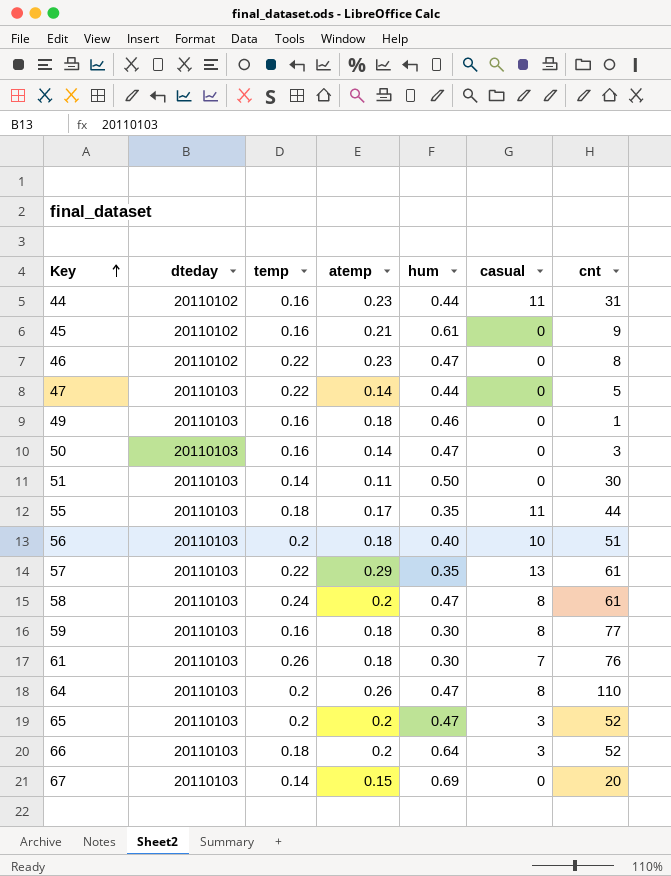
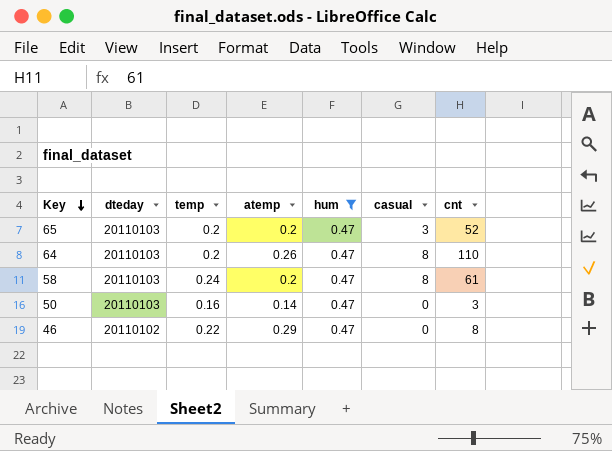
filter: none -> hum = 0.47
row order: Key ascending -> Key descending
46 | atemp: 0.23 -> 0.29

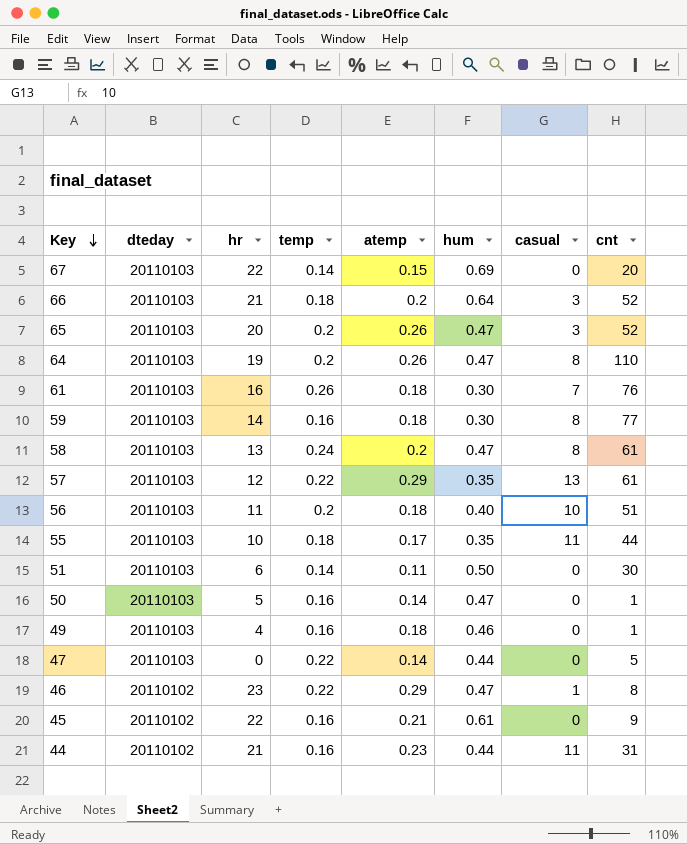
filter: hum = 0.47 -> none
column hr | position: none -> 3
65 | atemp: 0.2 -> 0.26
50 | cnt: 3 -> 1
46 | casual: 0 -> 1

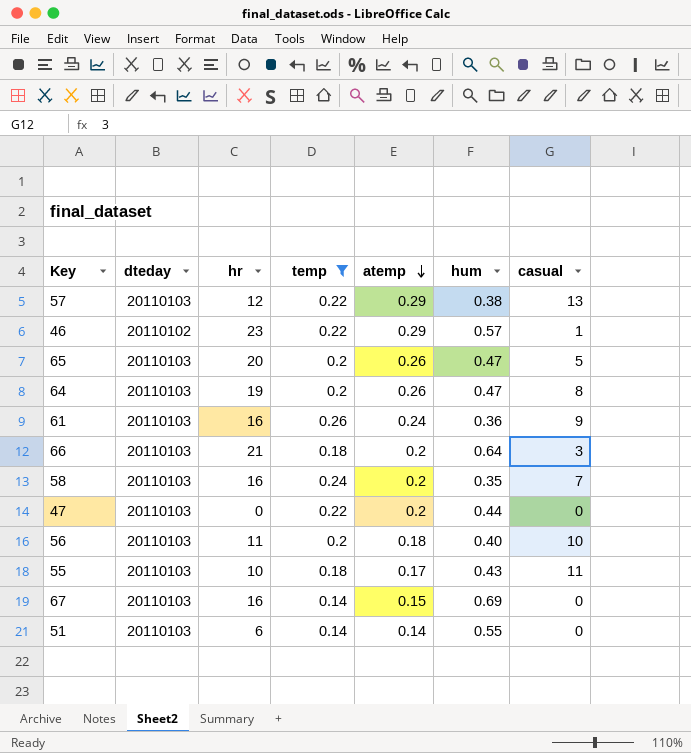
filter: none -> temp != 0.16
row order: Key descending -> atemp descending
column cnt | position: 8 -> none
57 | hum: 0.35 -> 0.38
46 | hum: 0.47 -> 0.57
65 | casual: 3 -> 5
61 | atemp: 0.18 -> 0.24
61 | hum: 0.30 -> 0.36
61 | casual: 7 -> 9
58 | hr: 13 -> 16
58 | hum: 0.47 -> 0.35
58 | casual: 8 -> 7
47 | atemp: 0.14 -> 0.2
55 | hum: 0.35 -> 0.43
67 | hr: 22 -> 16
51 | atemp: 0.11 -> 0.14
51 | hum: 0.50 -> 0.55

